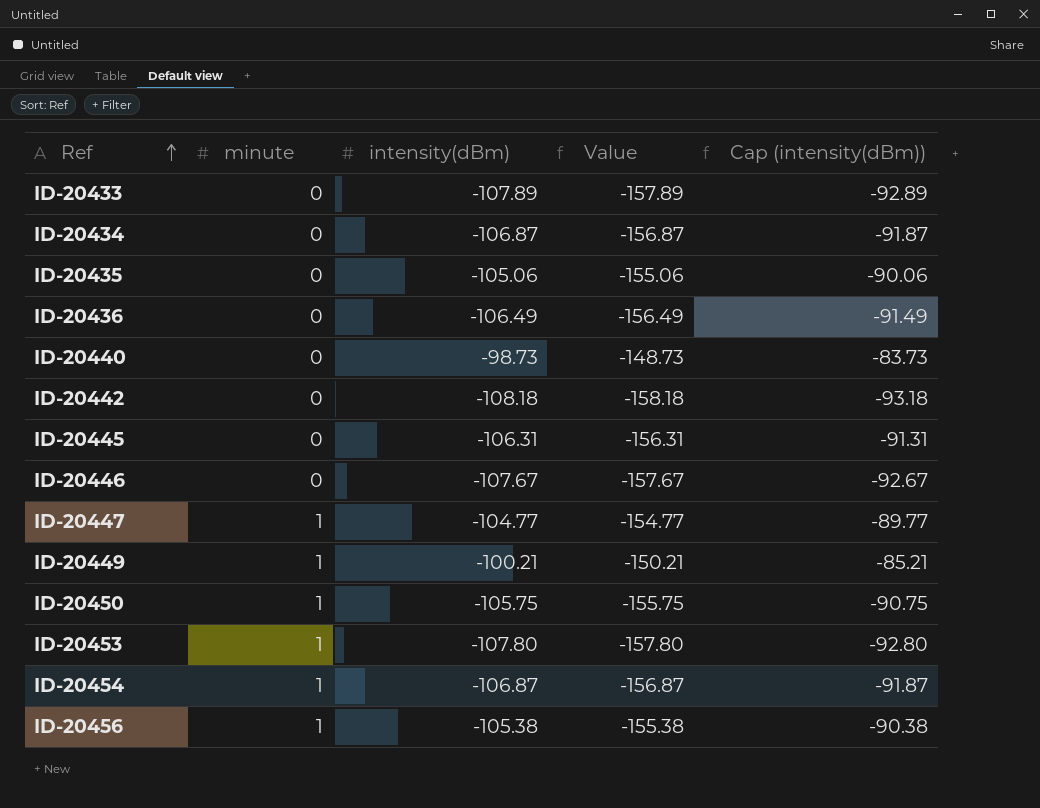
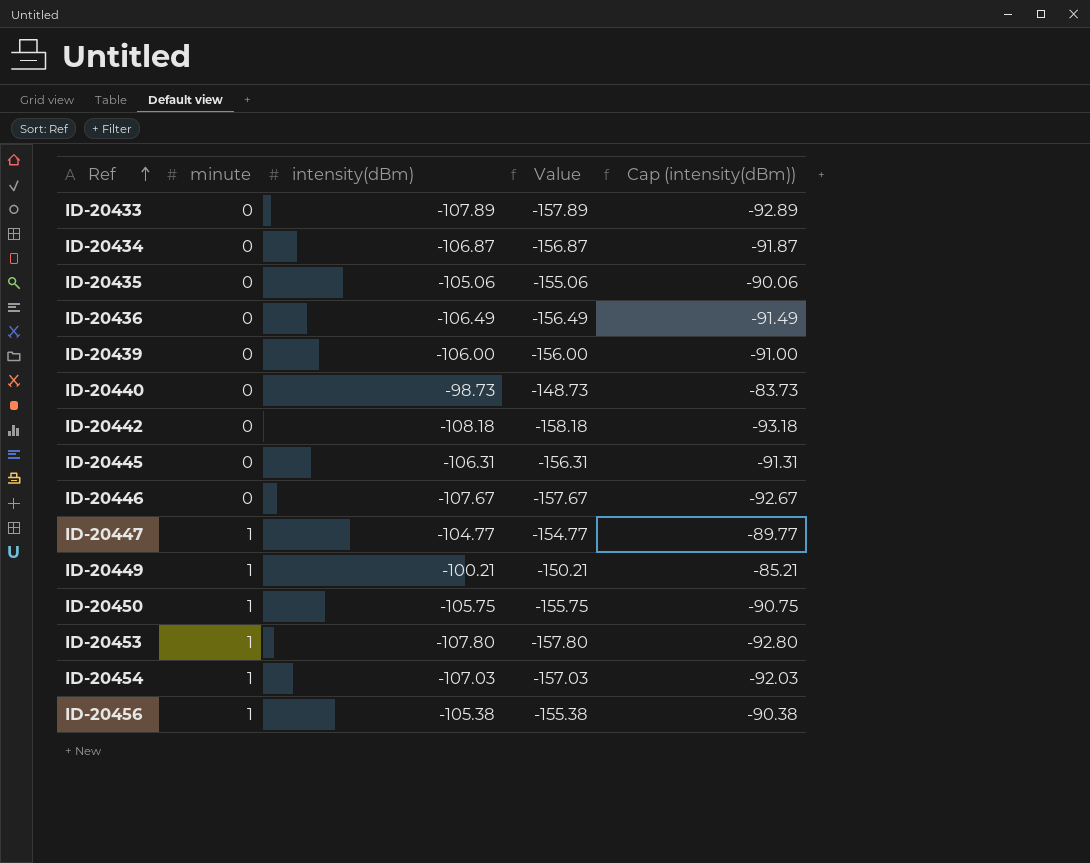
row ID-20439: none -> 0 | -106.00 | -156.00 | -91.00
ID-20454 | intensity(dBm): -106.87 -> -107.03
ID-20454 | Value: -156.87 -> -157.03
ID-20454 | Cap (intensity(dBm)): -91.87 -> -92.03

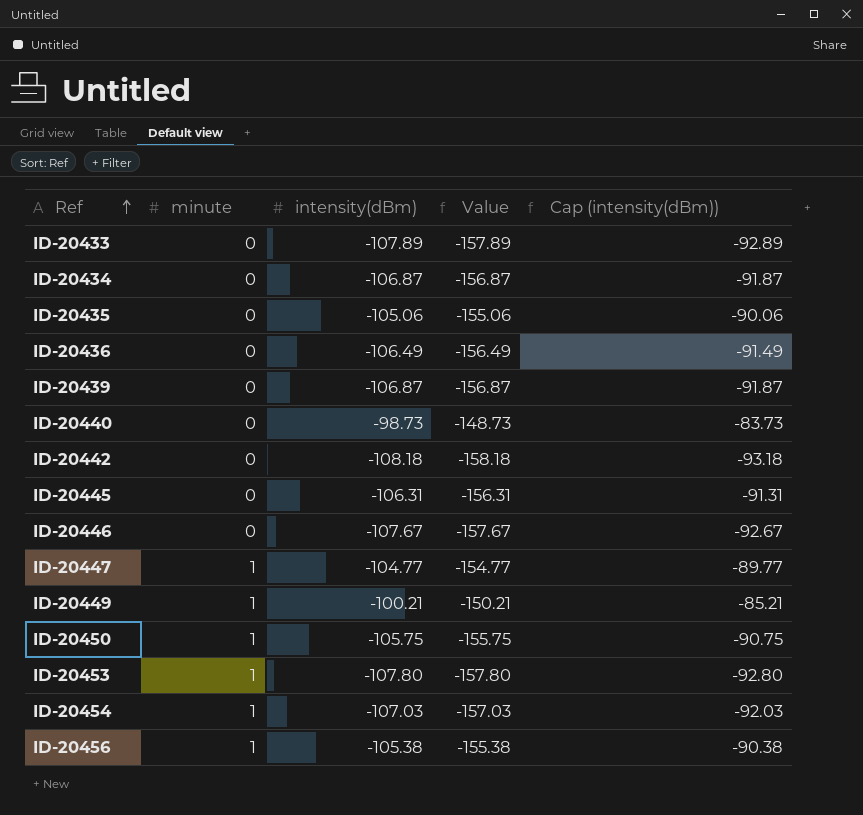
ID-20439 | intensity(dBm): -106.00 -> -106.87
ID-20439 | Value: -156.00 -> -156.87
ID-20439 | Cap (intensity(dBm)): -91.00 -> -91.87

